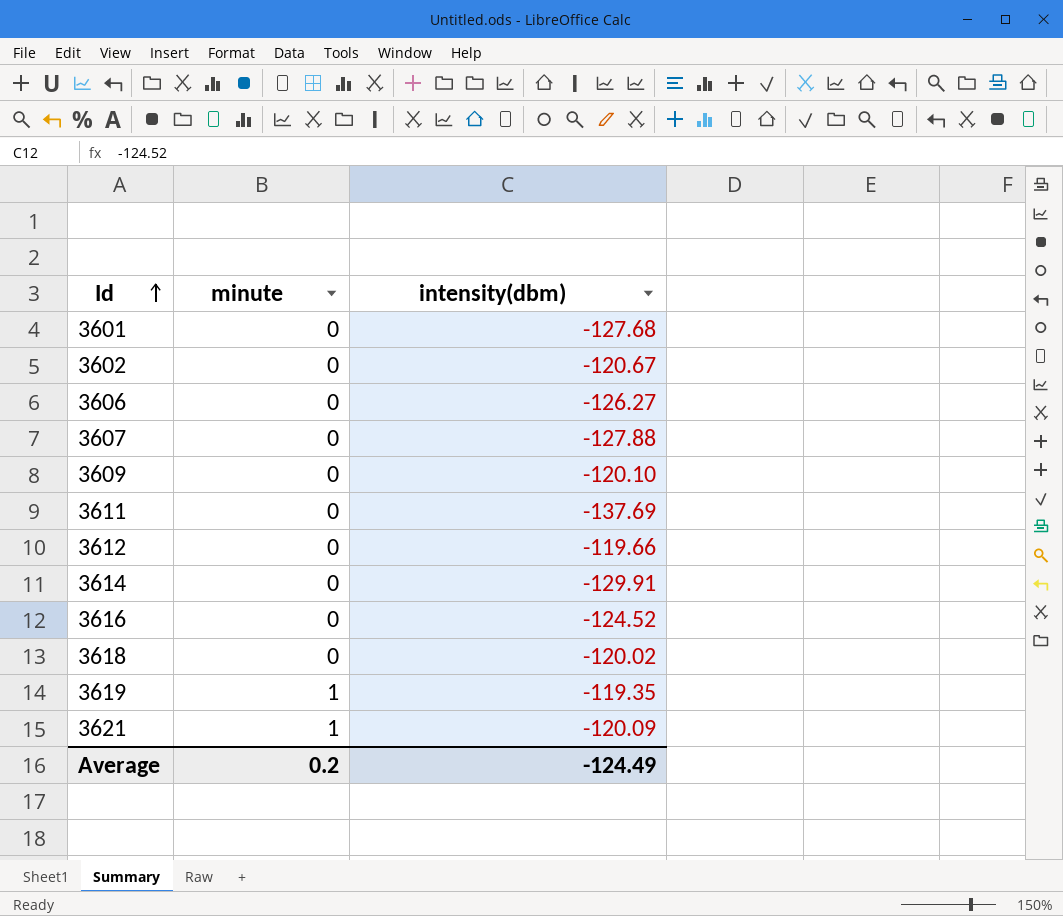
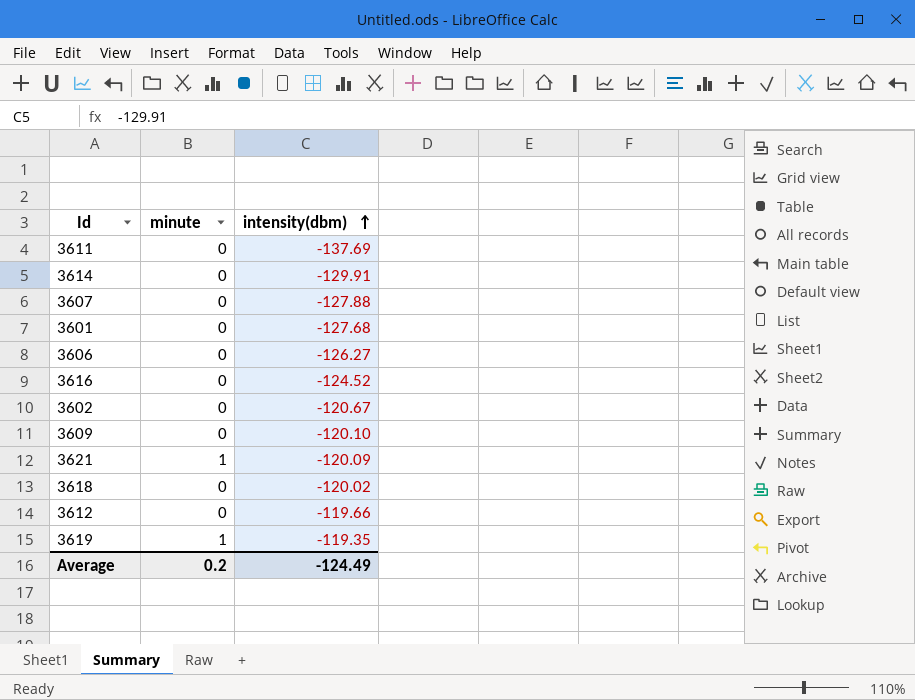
row order: Id ascending -> intensity(dbm) ascending

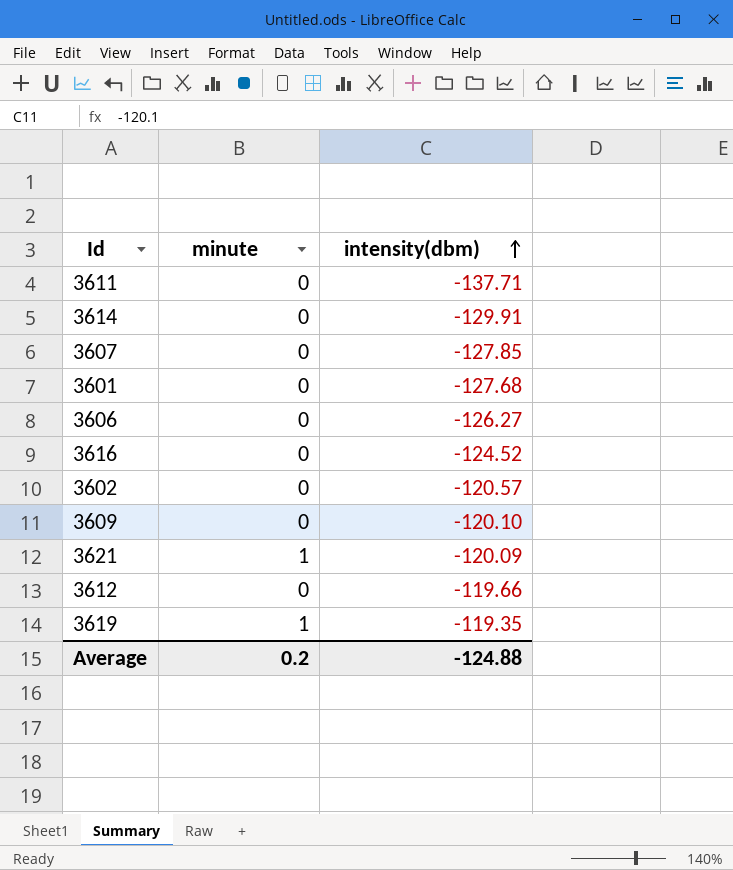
row 3618: 0 | -120.02 -> none
3611 | intensity(dbm): -137.69 -> -137.71
3607 | intensity(dbm): -127.88 -> -127.85
3602 | intensity(dbm): -120.67 -> -120.57
Average | intensity(dbm): -124.49 -> -124.88

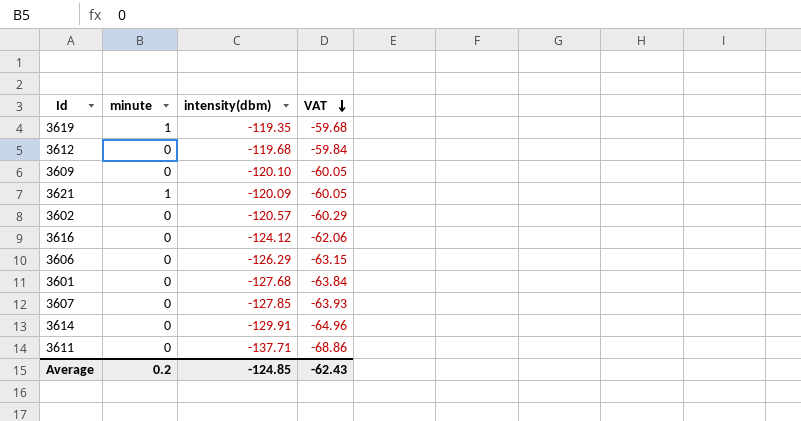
row order: intensity(dbm) ascending -> VAT descending
column VAT | formula: none -> [intensity(dbm)] * 0.5
3612 | intensity(dbm): -119.66 -> -119.68
3616 | intensity(dbm): -124.52 -> -124.12
3606 | intensity(dbm): -126.27 -> -126.29
Average | intensity(dbm): -124.88 -> -124.85

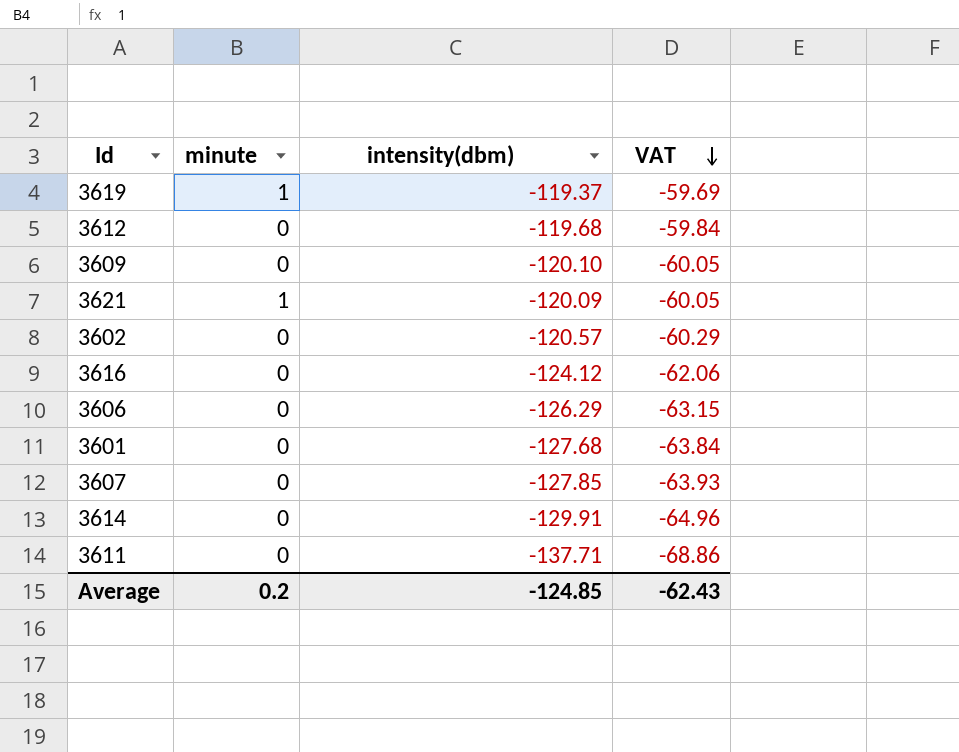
3619 | intensity(dbm): -119.35 -> -119.37
3619 | VAT: -59.68 -> -59.69

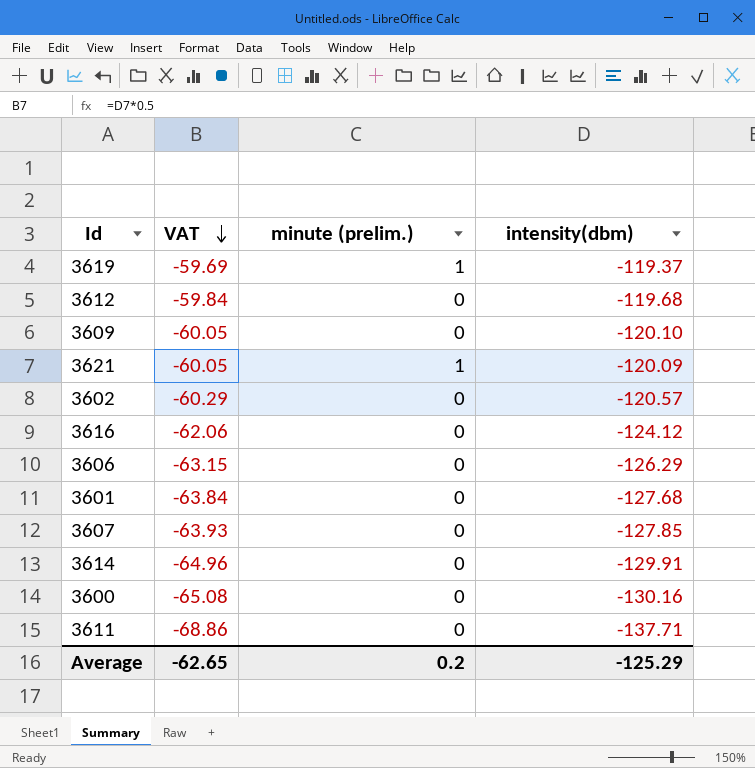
column VAT | position: 4 -> 2
column name: minute -> minute (prelim.)
row 3600: none -> -65.08 | 0 | -130.16
Average | VAT: -62.43 -> -62.65
Average | intensity(dbm): -124.85 -> -125.29

